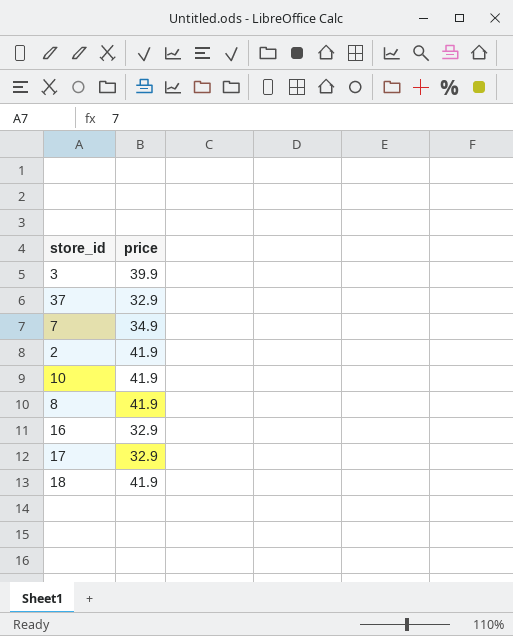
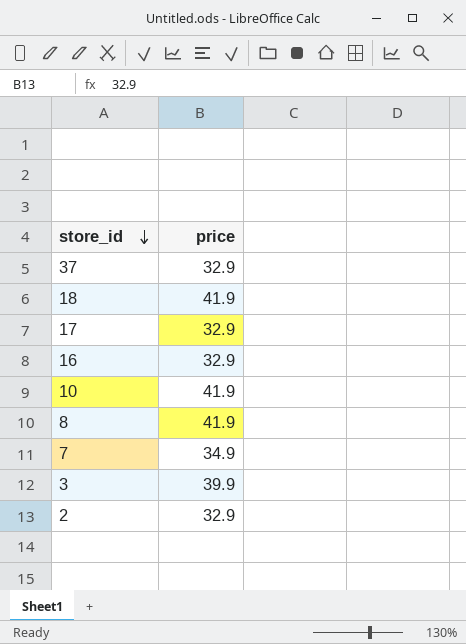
row order: none -> store_id descending
2 | price: 41.9 -> 32.9

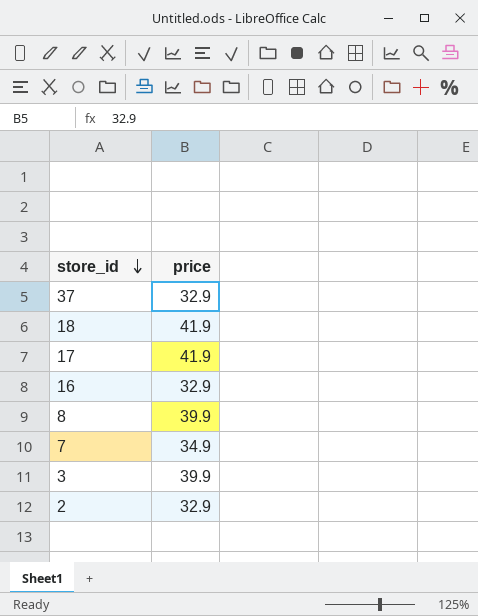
row 10: 41.9 -> none
17 | price: 32.9 -> 41.9
8 | price: 41.9 -> 39.9

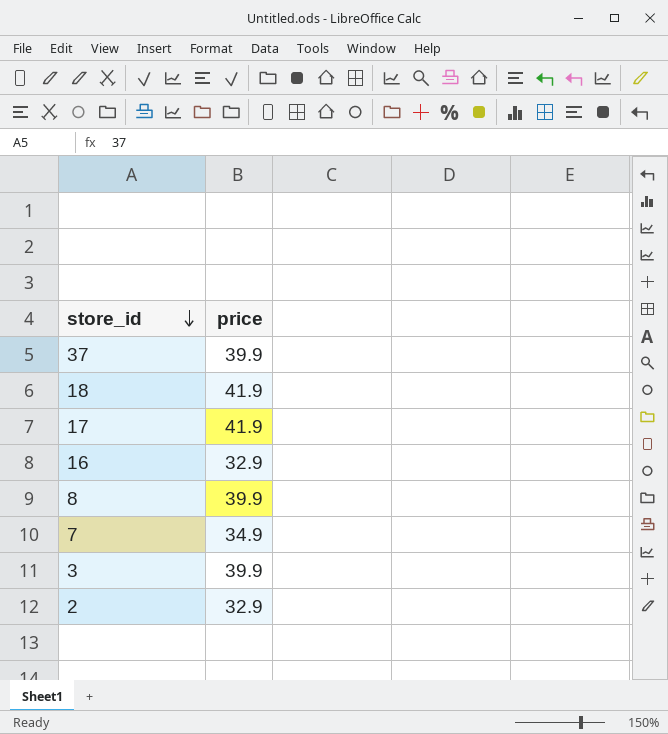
37 | price: 32.9 -> 39.9

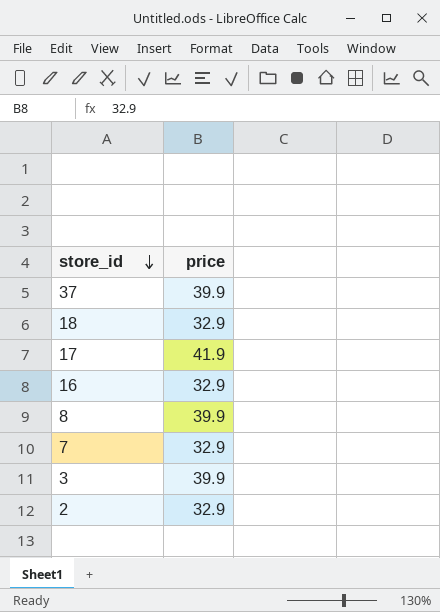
18 | price: 41.9 -> 32.9
7 | price: 34.9 -> 32.9

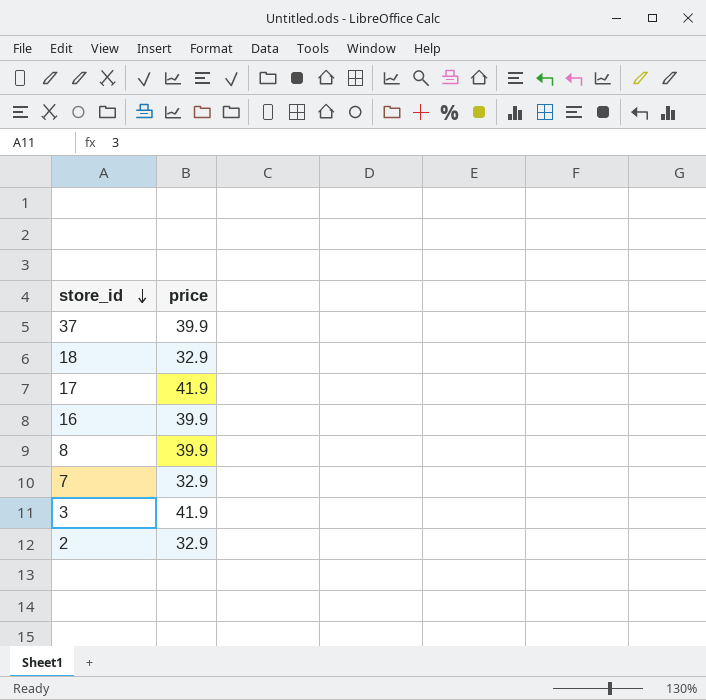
16 | price: 32.9 -> 39.9
3 | price: 39.9 -> 41.9

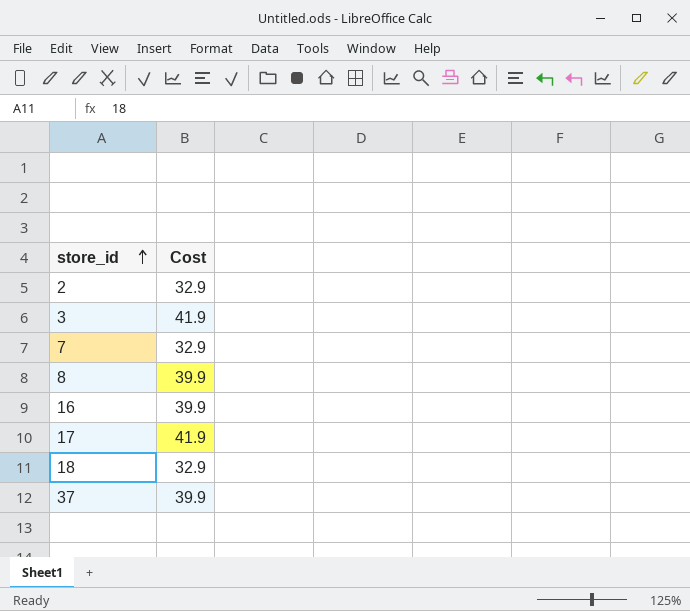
row order: store_id descending -> store_id ascending
column name: price -> Cost

